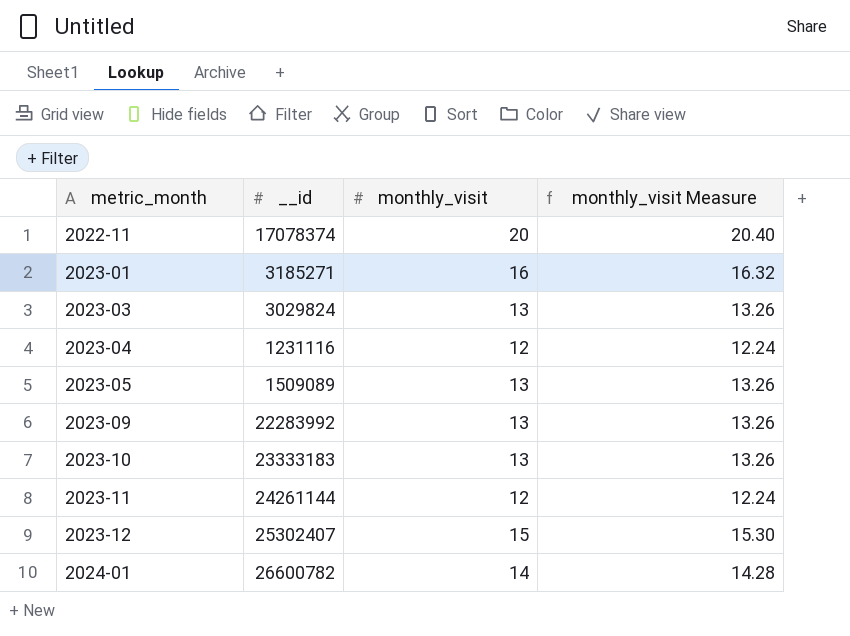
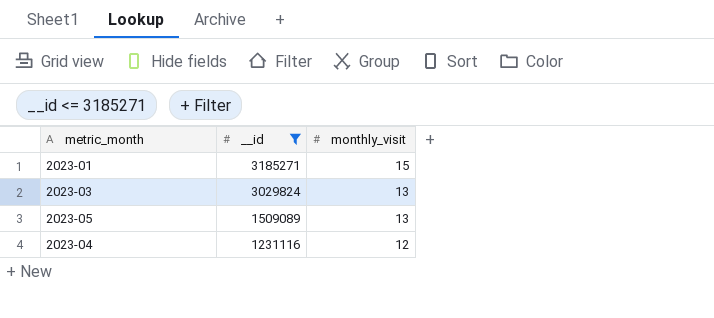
filter: none -> __id <= 3185271
row order: metric_month ascending -> __id descending
column monthly_visit Measure | formula: [monthly_visit] * 1.02 -> none
2023-01 | monthly_visit: 16 -> 15

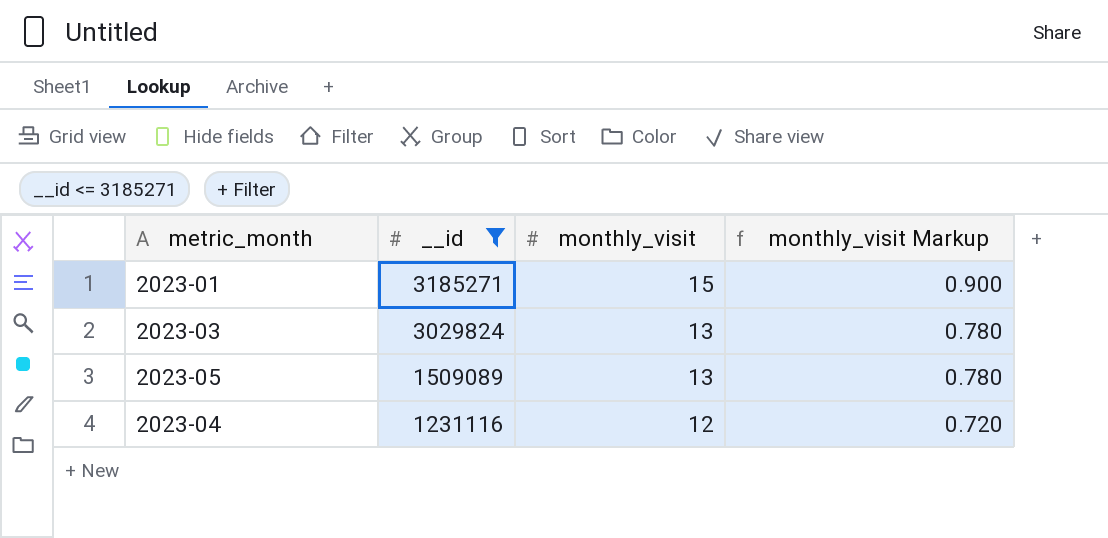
column monthly_visit Markup | formula: none -> [monthly_visit] * 0.06

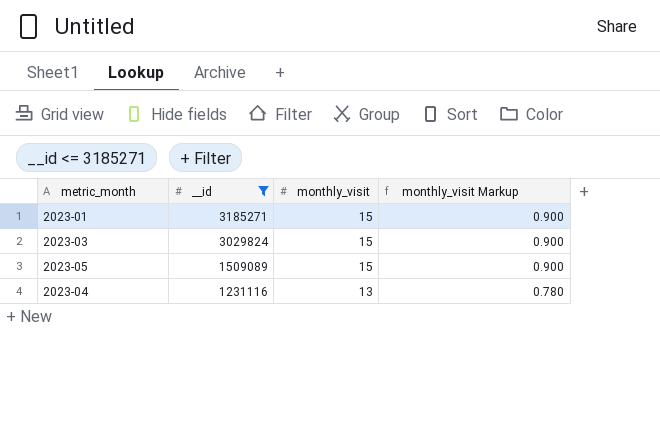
2023-03 | monthly_visit: 13 -> 15
2023-03 | monthly_visit Markup: 0.780 -> 0.900
2023-05 | monthly_visit: 13 -> 15
2023-05 | monthly_visit Markup: 0.780 -> 0.900
2023-04 | monthly_visit: 12 -> 13
2023-04 | monthly_visit Markup: 0.720 -> 0.780

